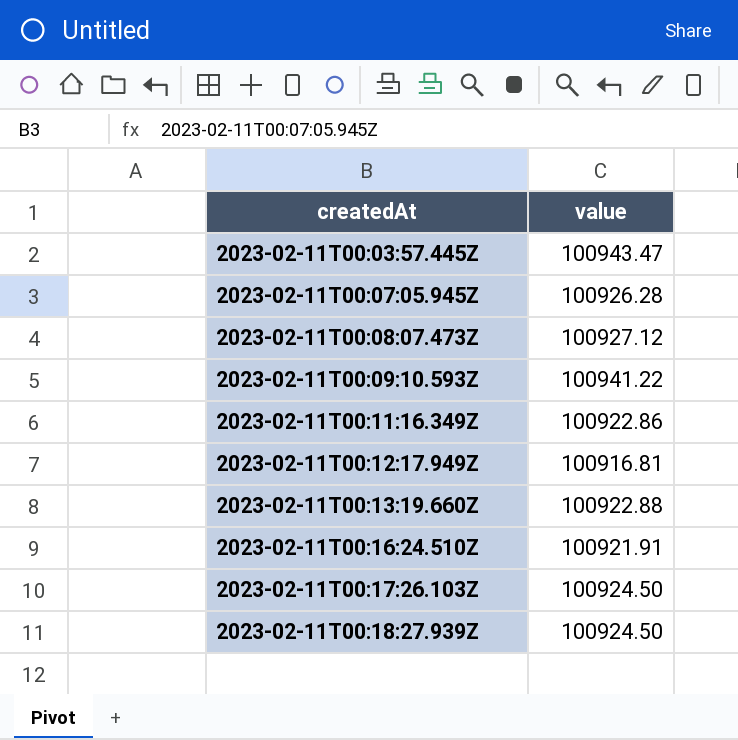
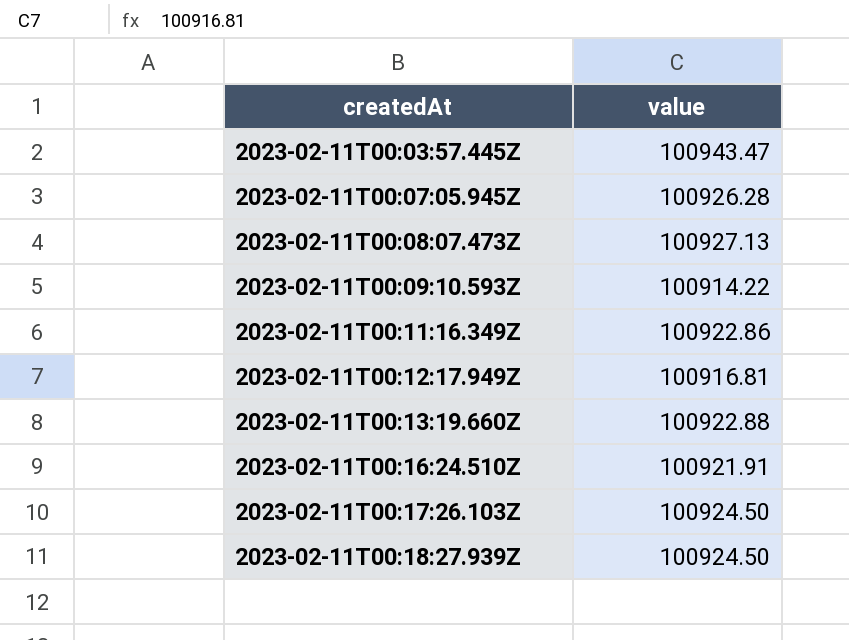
2023-02-11T00:08:07.473Z | value: 100927.12 -> 100927.13
2023-02-11T00:09:10.593Z | value: 100941.22 -> 100914.22

